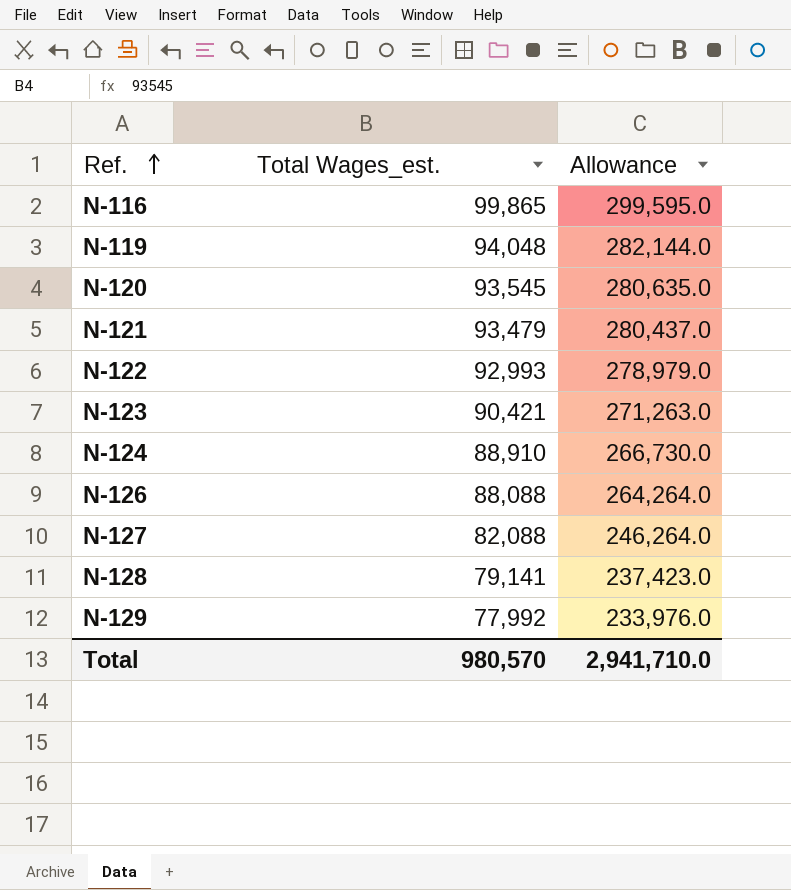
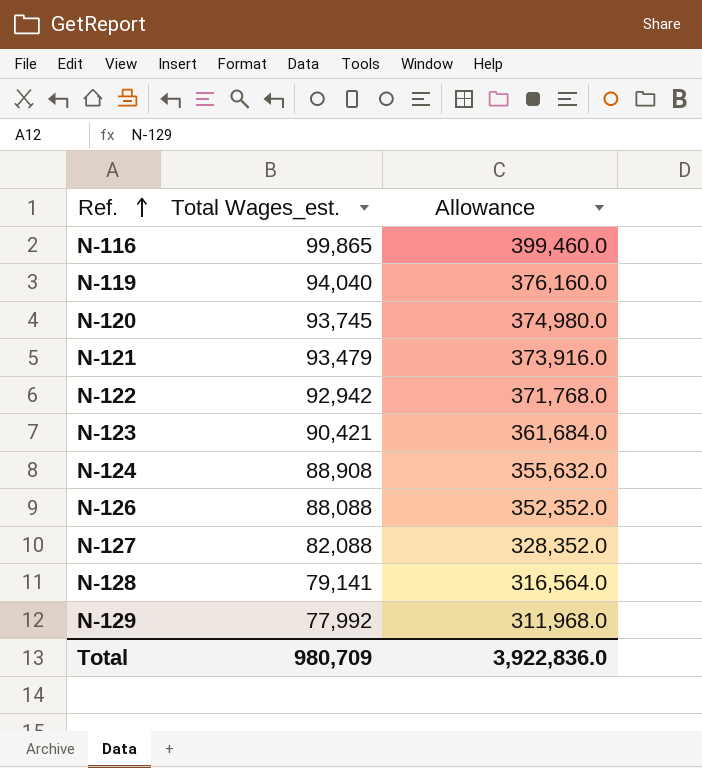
column Allowance | formula: [Total Wages_est.] * 3 -> [Total Wages_est.] * 4
N-119 | Total Wages_est.: 94,048 -> 94,040
N-120 | Total Wages_est.: 93,545 -> 93,745
N-122 | Total Wages_est.: 92,993 -> 92,942
N-124 | Total Wages_est.: 88,910 -> 88,908
Total | Total Wages_est.: 980,570 -> 980,709
Total | Allowance: 2,941,710.0 -> 3,922,836.0

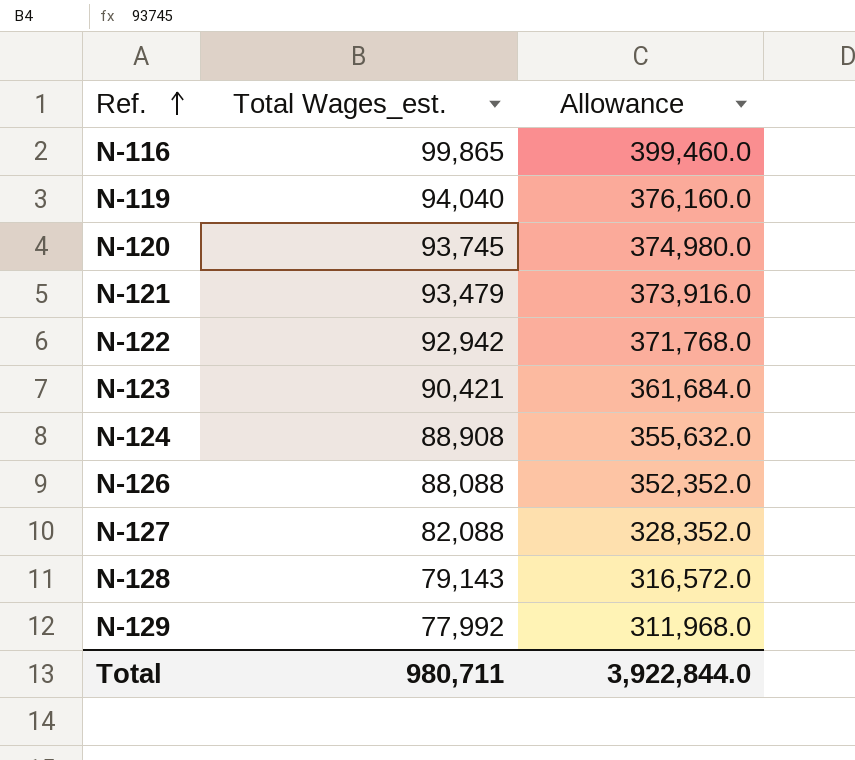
N-128 | Total Wages_est.: 79,141 -> 79,143
N-128 | Allowance: 316,564.0 -> 316,572.0
Total | Total Wages_est.: 980,709 -> 980,711
Total | Allowance: 3,922,836.0 -> 3,922,844.0

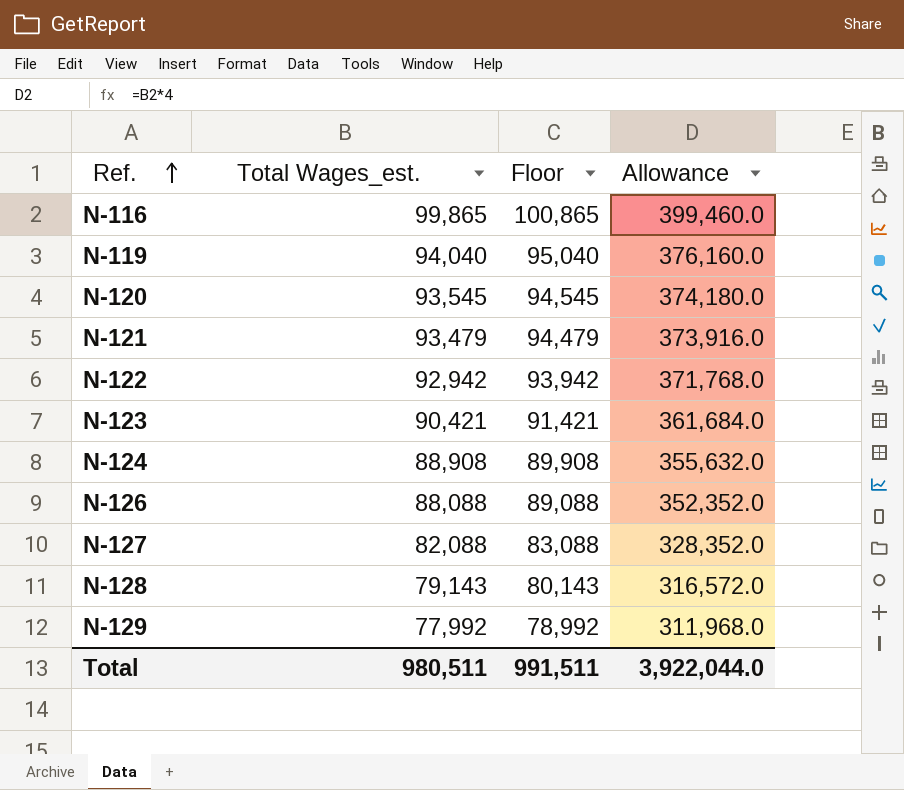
column Floor | formula: none -> [Total Wages_est.] + 1000
N-120 | Total Wages_est.: 93,745 -> 93,545
N-120 | Allowance: 374,980.0 -> 374,180.0
Total | Total Wages_est.: 980,711 -> 980,511
Total | Allowance: 3,922,844.0 -> 3,922,044.0

